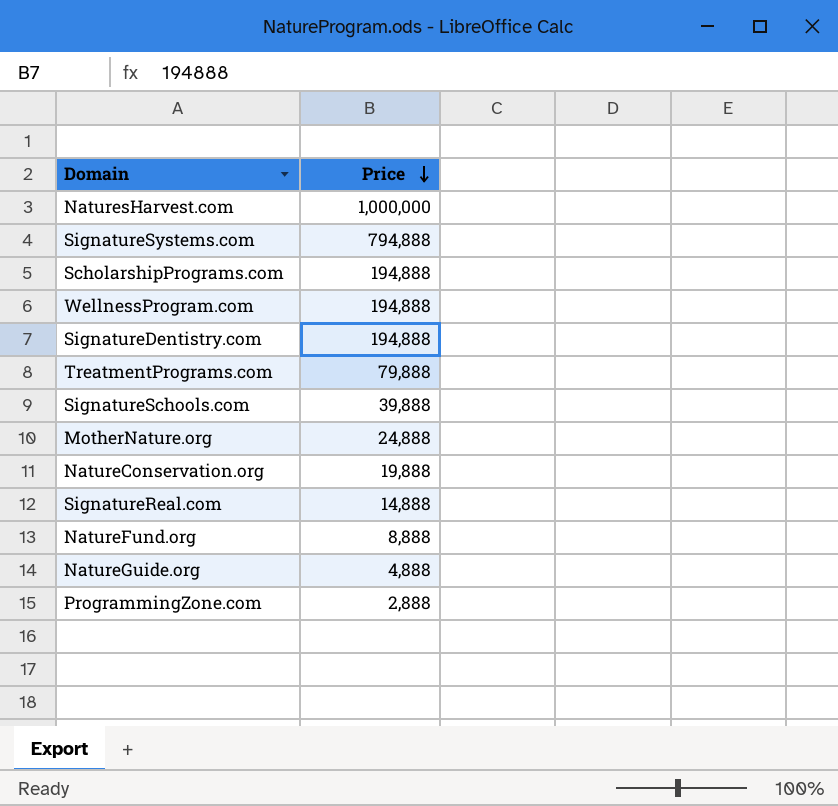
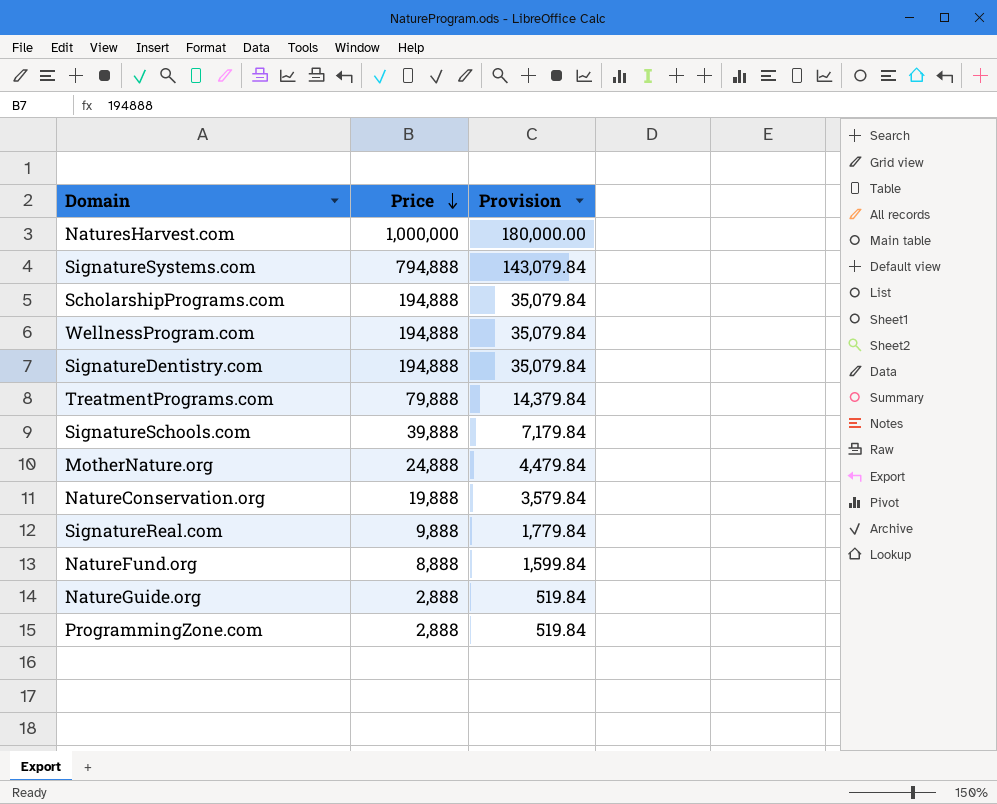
column Provision | formula: none -> [Price] * 0.18
SignatureReal.com | Price: 14,888 -> 9,888
NatureGuide.org | Price: 4,888 -> 2,888

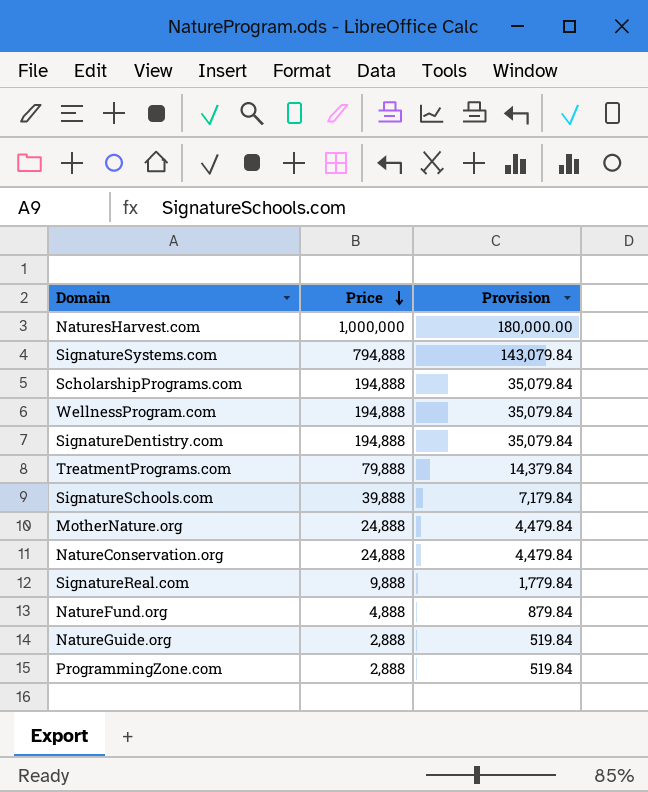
NatureConservation.org | Price: 19,888 -> 24,888
NatureConservation.org | Provision: 3,579.84 -> 4,479.84
NatureFund.org | Price: 8,888 -> 4,888
NatureFund.org | Provision: 1,599.84 -> 879.84

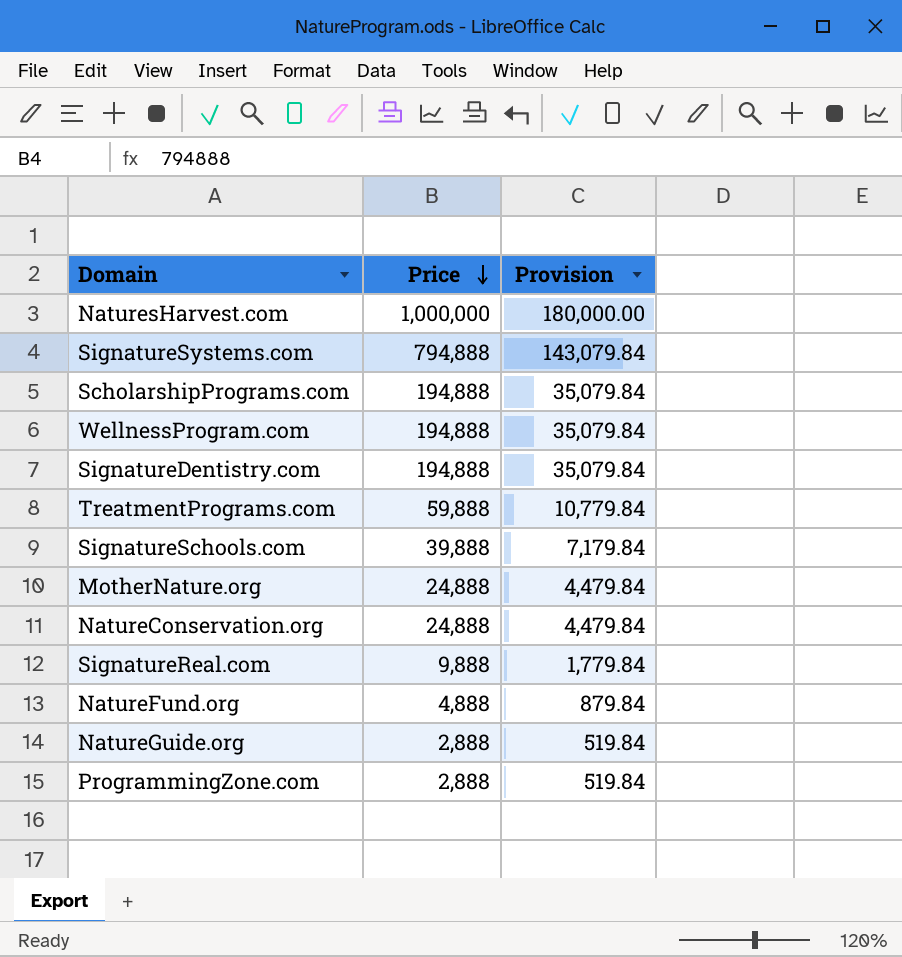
TreatmentPrograms.com | Price: 79,888 -> 59,888
TreatmentPrograms.com | Provision: 14,379.84 -> 10,779.84

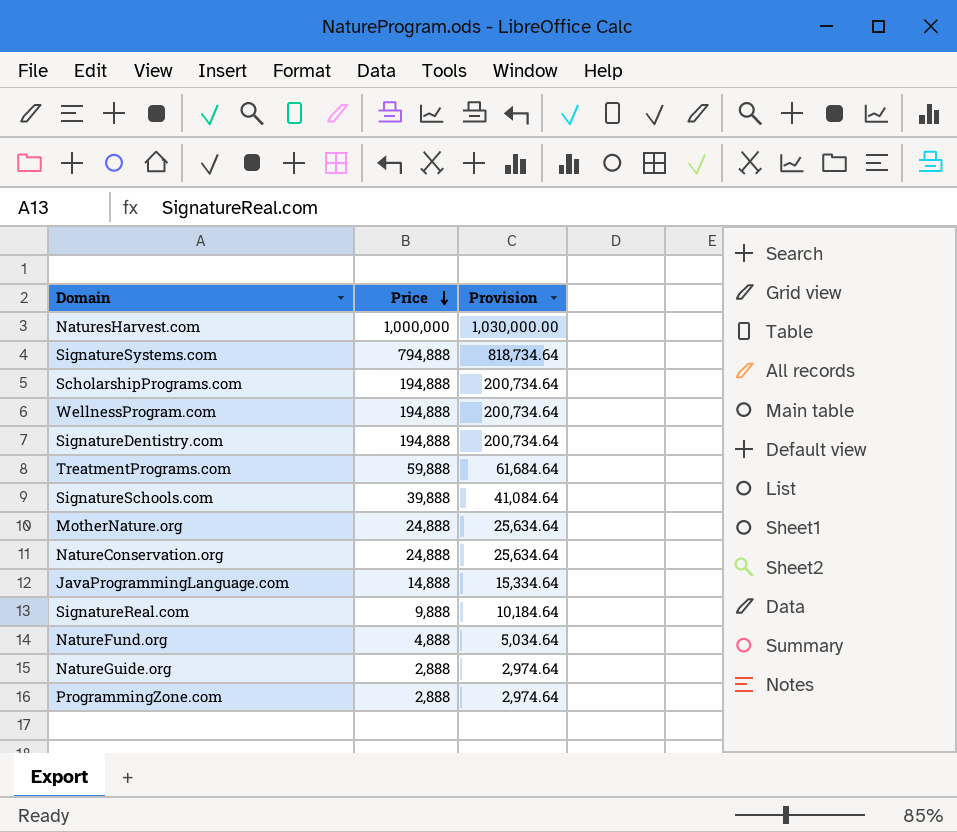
column Provision | formula: [Price] * 0.18 -> [Price] * 1.03
row JavaProgrammingLanguage.com: none -> 14,888 | 15,334.64

